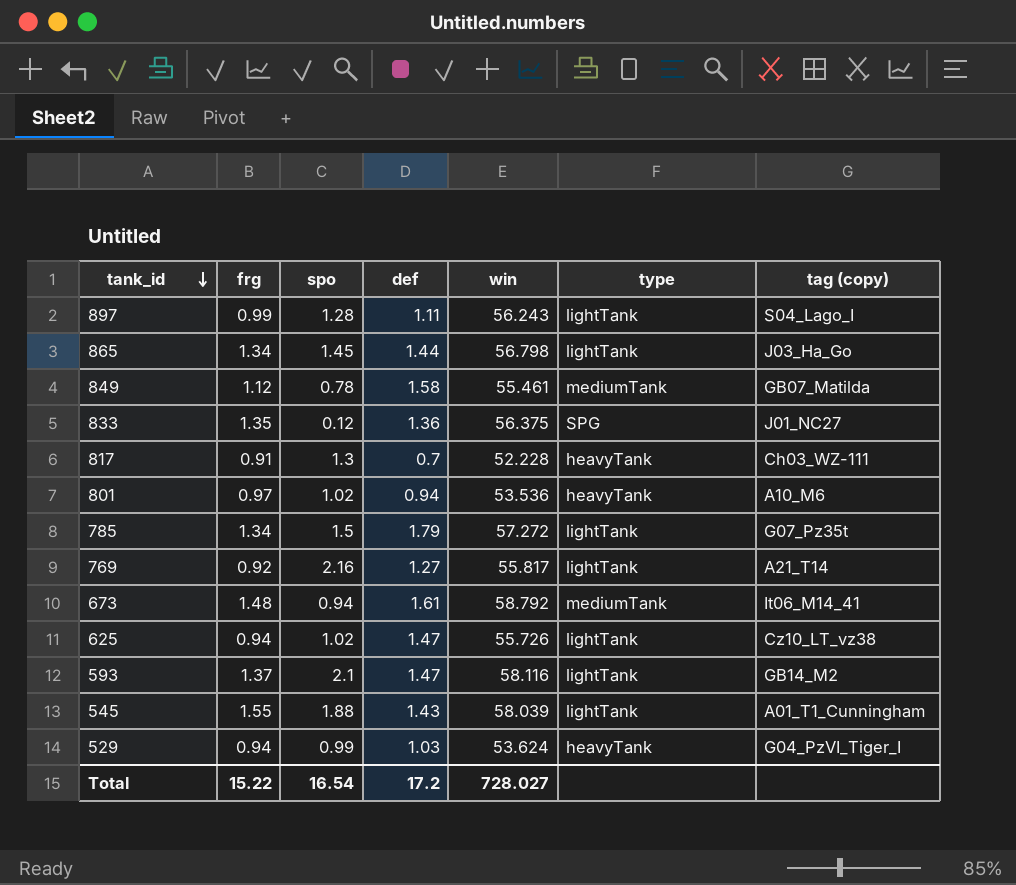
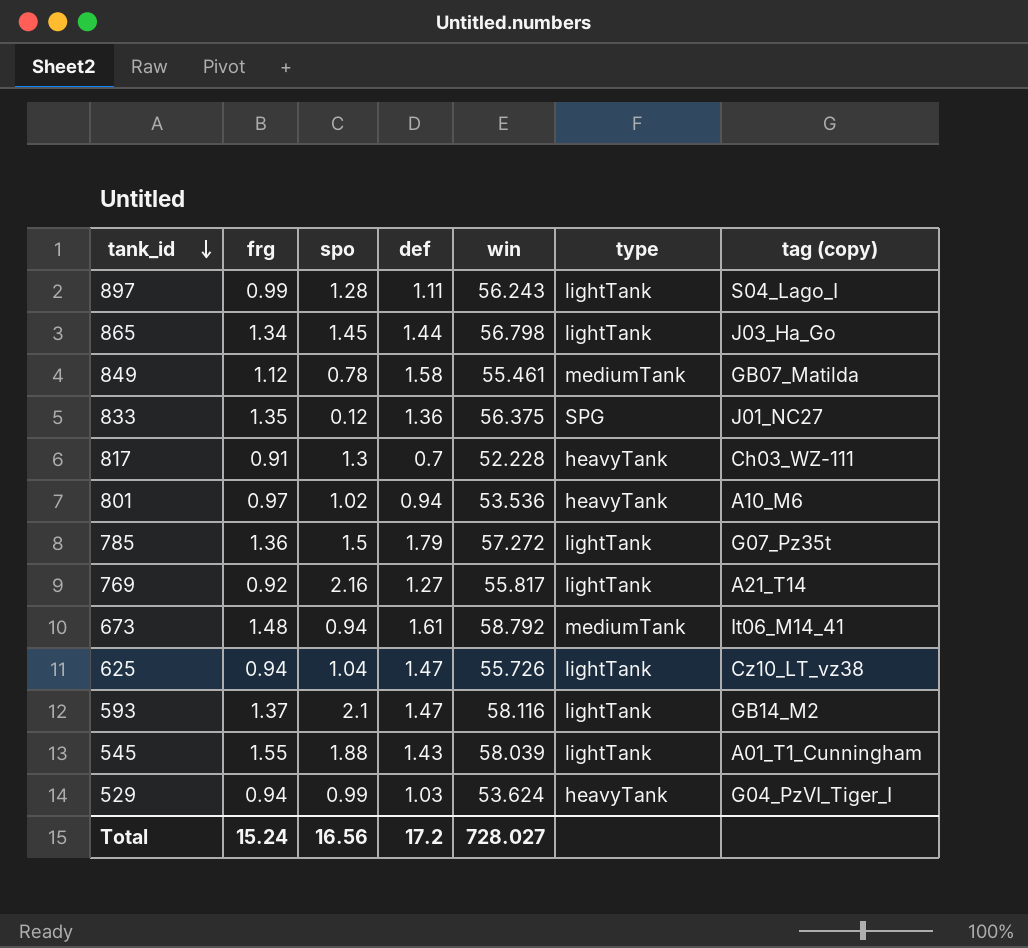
785 | frg: 1.34 -> 1.36
625 | spo: 1.02 -> 1.04
Total | frg: 15.22 -> 15.24
Total | spo: 16.54 -> 16.56

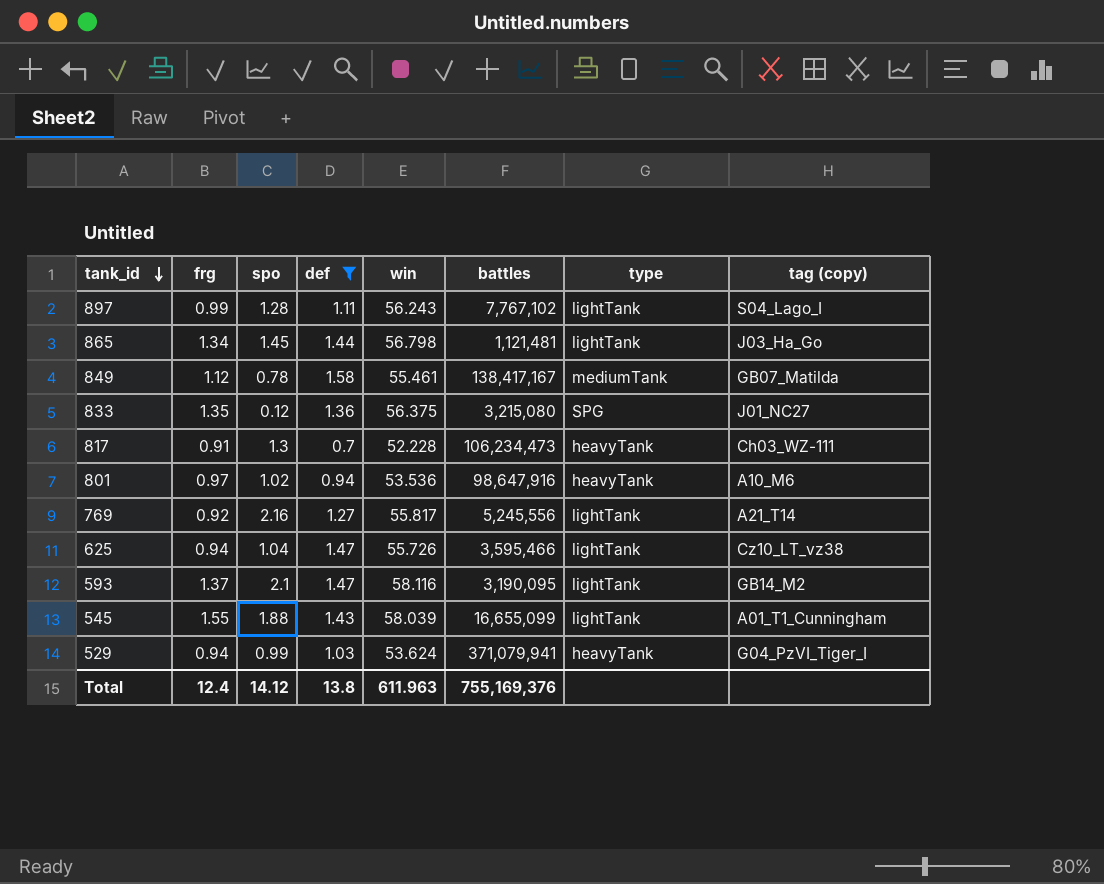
filter: none -> def <= 1.58
column battles | position: none -> 6
Total | frg: 15.24 -> 12.4
Total | spo: 16.56 -> 14.12
Total | def: 17.2 -> 13.8
Total | win: 728.027 -> 611.963

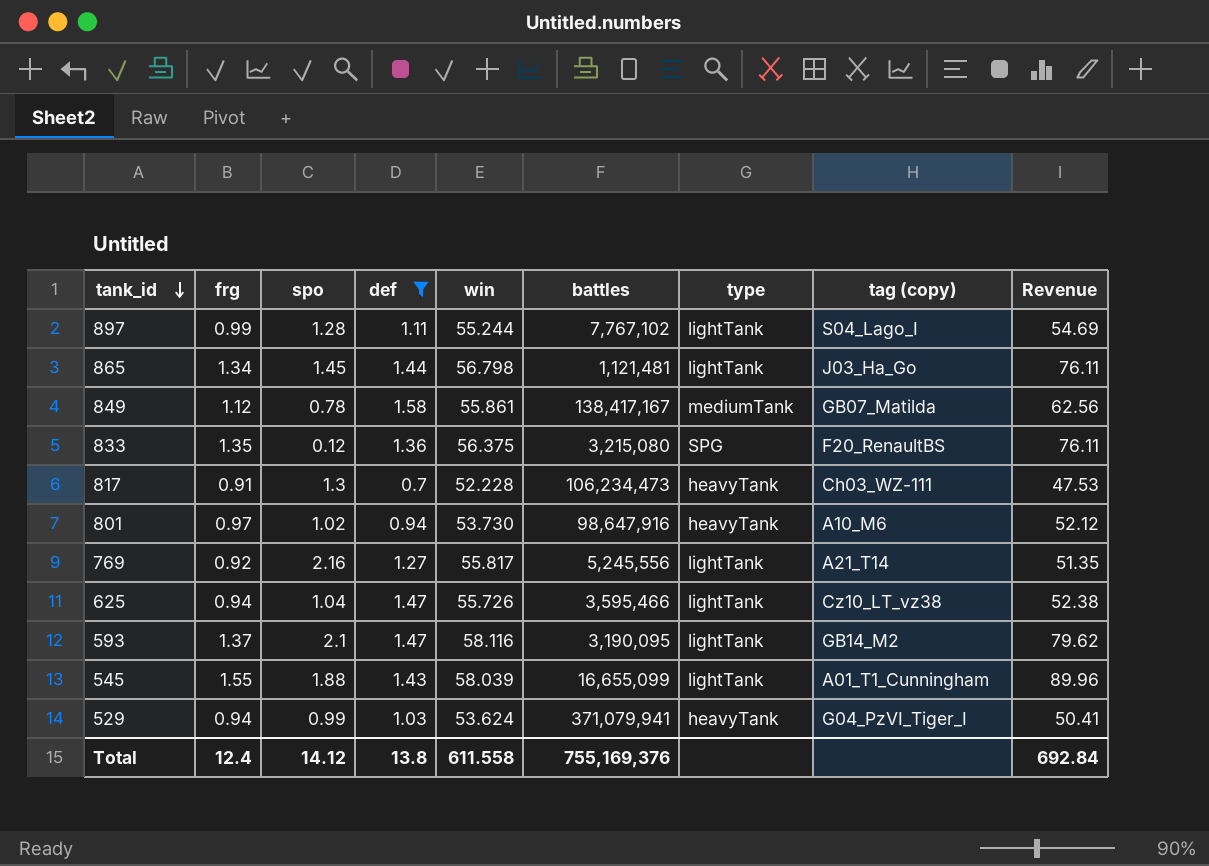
column Revenue | formula: none -> [frg] * [win]
897 | win: 56.243 -> 55.244
849 | win: 55.461 -> 55.861
833 | tag (copy): J01_NC27 -> F20_RenaultBS
801 | win: 53.536 -> 53.730
Total | win: 611.963 -> 611.558

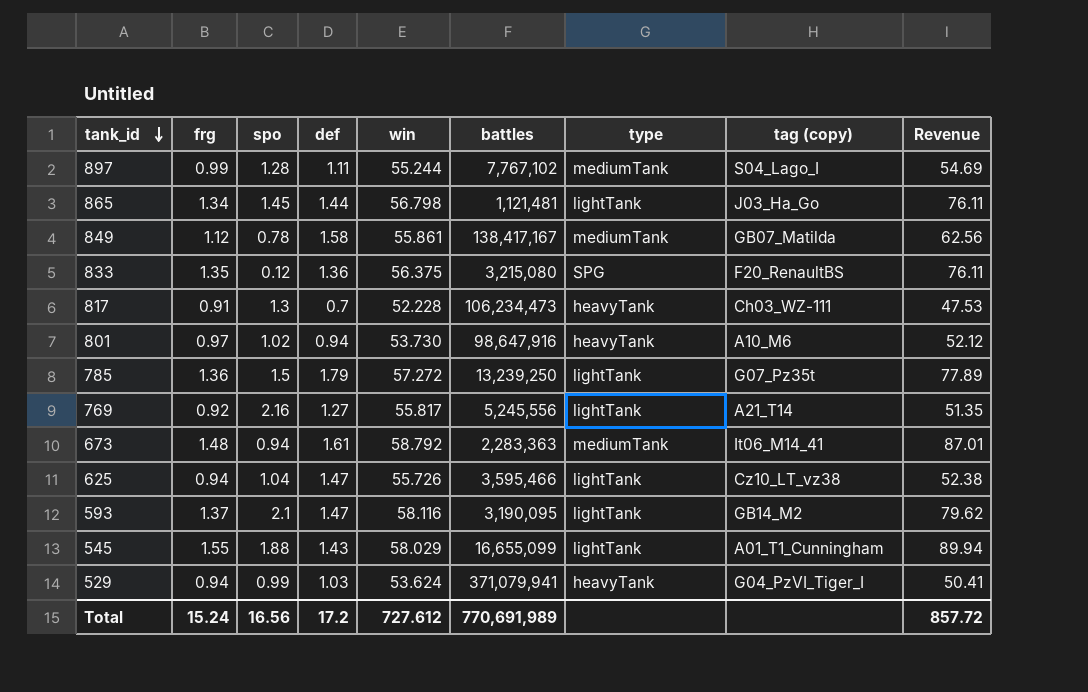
filter: def <= 1.58 -> none
897 | type: lightTank -> mediumTank
545 | win: 58.039 -> 58.029
545 | Revenue: 89.96 -> 89.94
Total | frg: 12.4 -> 15.24
Total | spo: 14.12 -> 16.56
Total | def: 13.8 -> 17.2
Total | win: 611.558 -> 727.612
Total | battles: 755,169,376 -> 770,691,989
Total | Revenue: 692.84 -> 857.72

